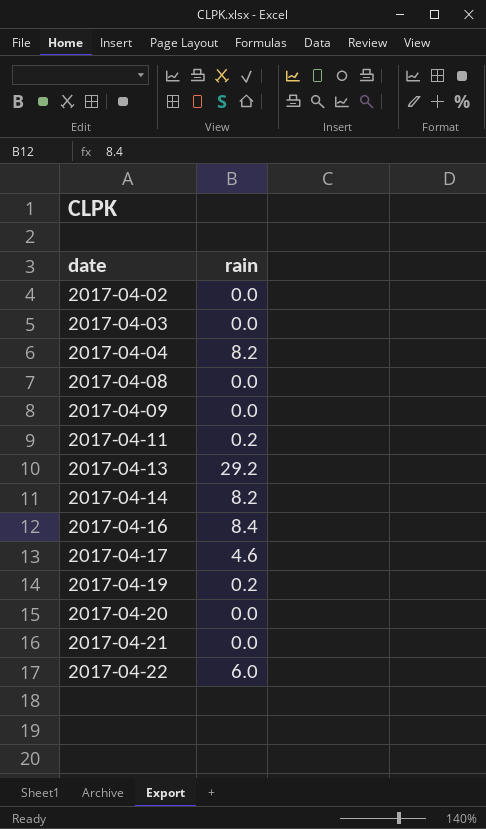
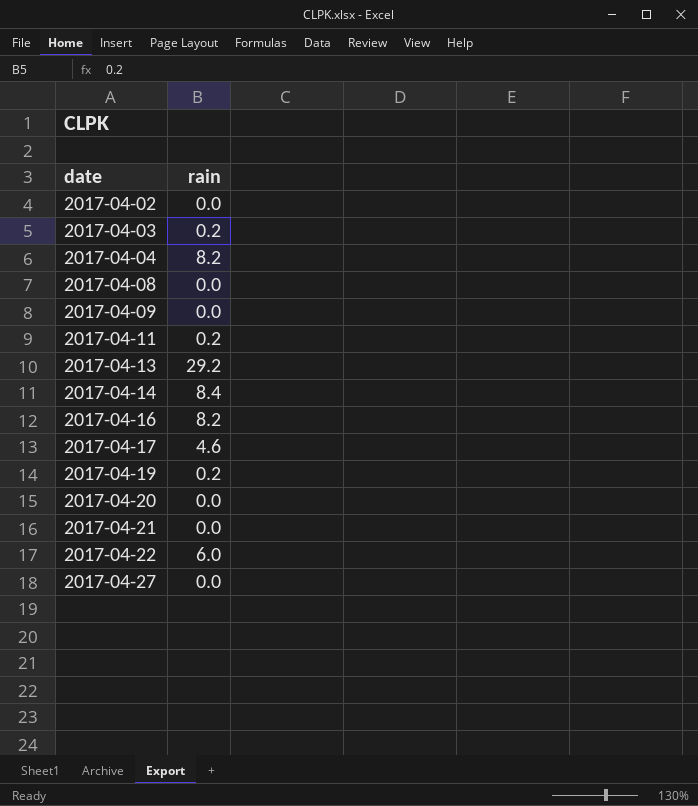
2017-04-03 | rain: 0.0 -> 0.2
2017-04-14 | rain: 8.2 -> 8.4
2017-04-16 | rain: 8.4 -> 8.2
row 2017-04-27: none -> 0.0

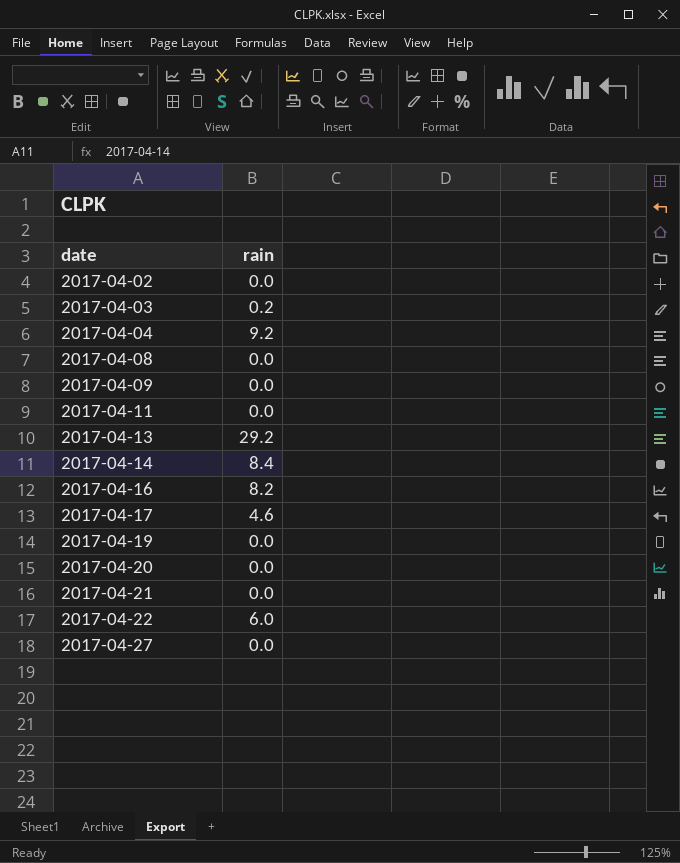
2017-04-04 | rain: 8.2 -> 9.2
2017-04-11 | rain: 0.2 -> 0.0
2017-04-19 | rain: 0.2 -> 0.0

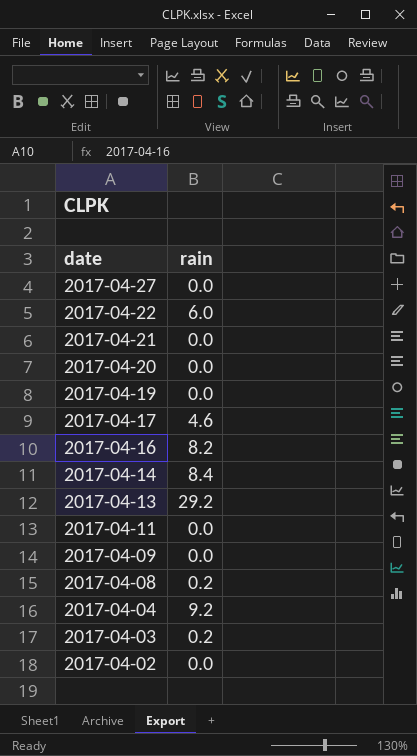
row order: date ascending -> date descending
2017-04-08 | rain: 0.0 -> 0.2

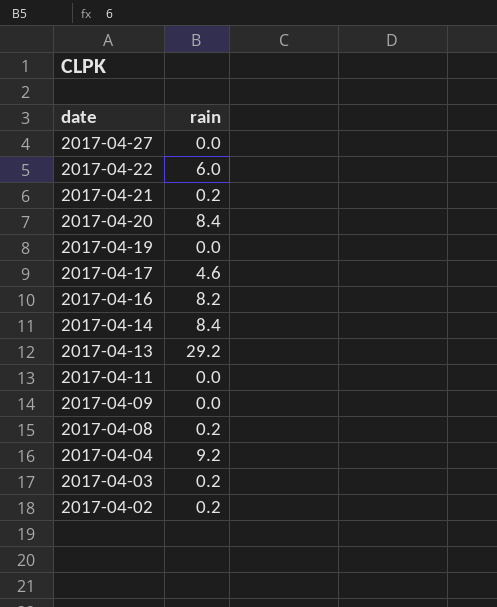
2017-04-21 | rain: 0.0 -> 0.2
2017-04-20 | rain: 0.0 -> 8.4
2017-04-02 | rain: 0.0 -> 0.2

